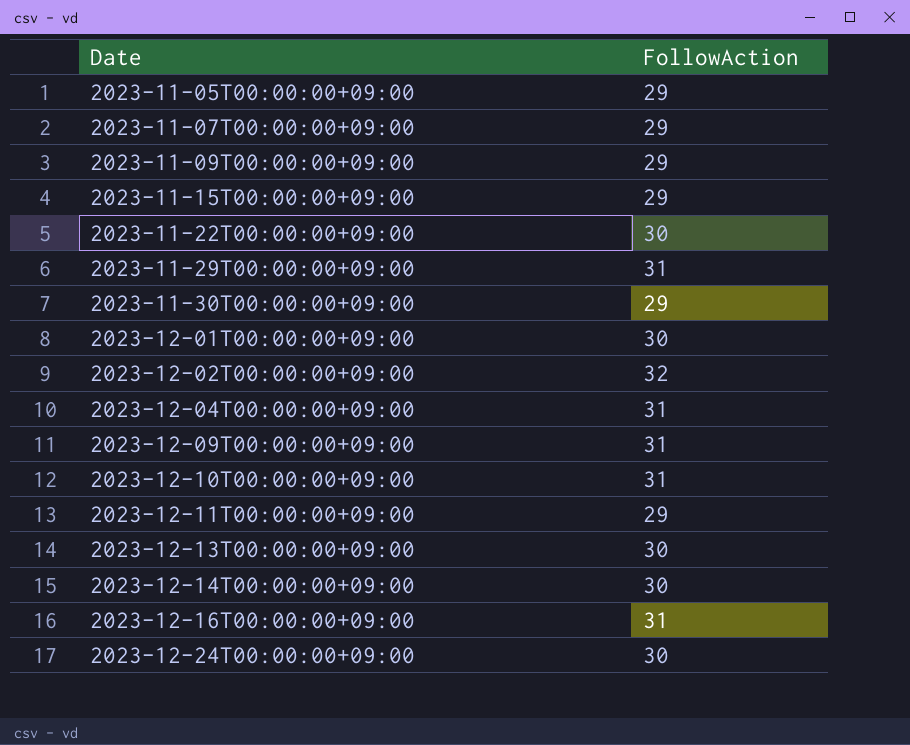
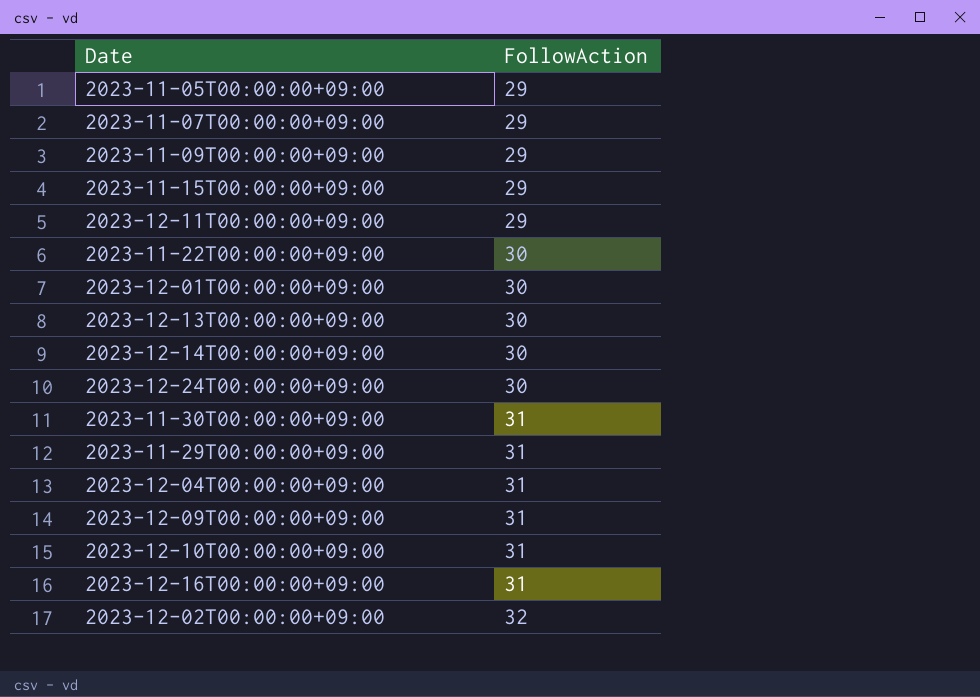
row order: Date ascending -> FollowAction ascending
2023-11-30T00:00:00+09:00 | FollowAction: 29 -> 31

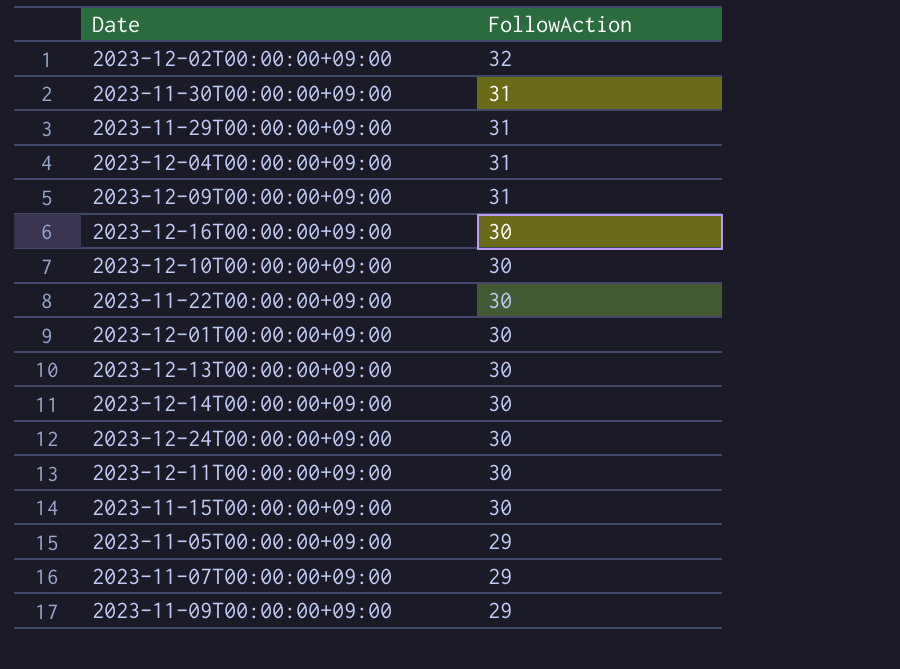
row order: FollowAction ascending -> FollowAction descending
2023-12-16T00:00:00+09:00 | FollowAction: 31 -> 30
2023-12-10T00:00:00+09:00 | FollowAction: 31 -> 30
2023-12-11T00:00:00+09:00 | FollowAction: 29 -> 30
2023-11-15T00:00:00+09:00 | FollowAction: 29 -> 30

